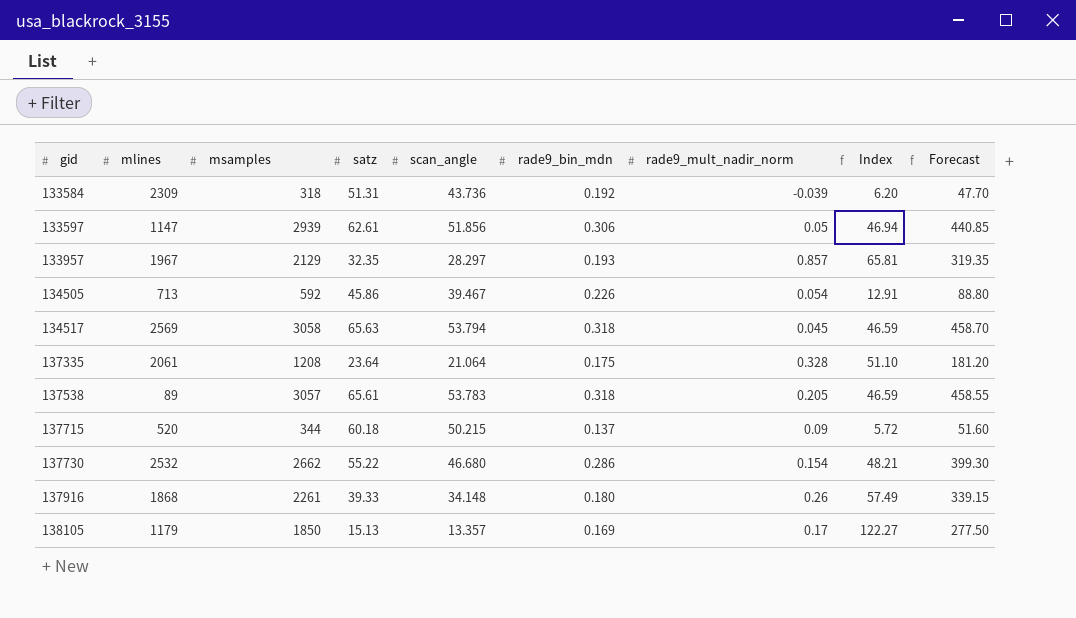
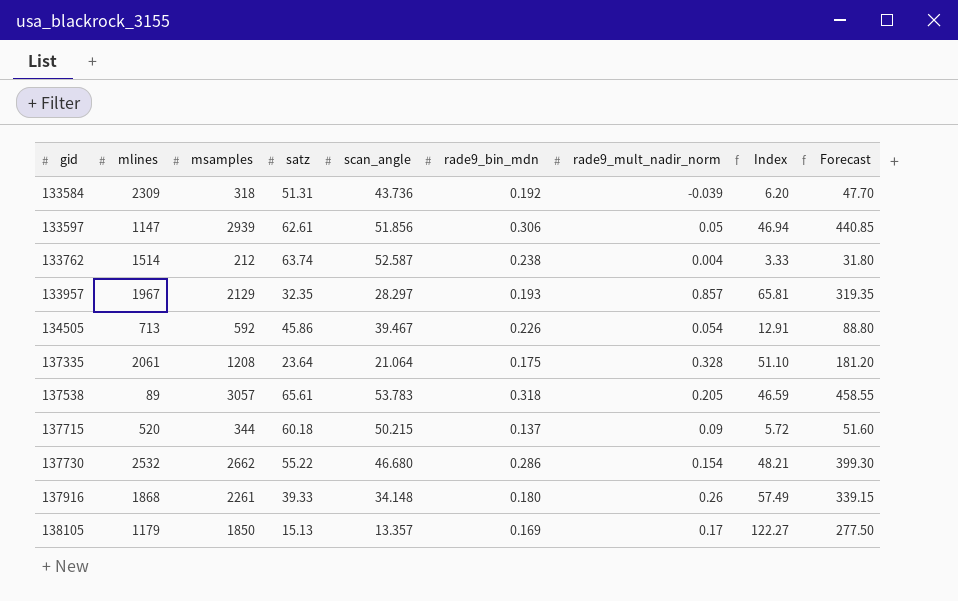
row 134517: 2569 | 3058 | 65.63 | 53.794 | 0.318 | 0.045 | 46.59 | 458.70 -> none
row 133762: none -> 1514 | 212 | 63.74 | 52.587 | 0.238 | 0.004 | 3.33 | 31.80

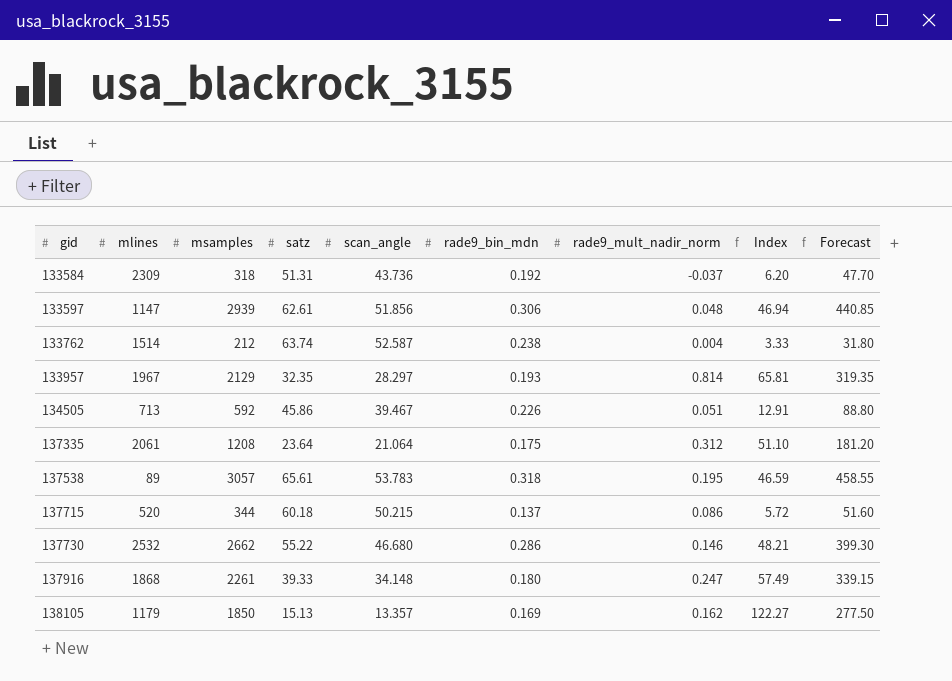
133584 | rade9_mult_nadir_norm: -0.039 -> -0.037
133597 | rade9_mult_nadir_norm: 0.05 -> 0.048
133957 | rade9_mult_nadir_norm: 0.857 -> 0.814
134505 | rade9_mult_nadir_norm: 0.054 -> 0.051
137335 | rade9_mult_nadir_norm: 0.328 -> 0.312
137538 | rade9_mult_nadir_norm: 0.205 -> 0.195
137715 | rade9_mult_nadir_norm: 0.09 -> 0.086
137730 | rade9_mult_nadir_norm: 0.154 -> 0.146
137916 | rade9_mult_nadir_norm: 0.26 -> 0.247
138105 | rade9_mult_nadir_norm: 0.17 -> 0.162

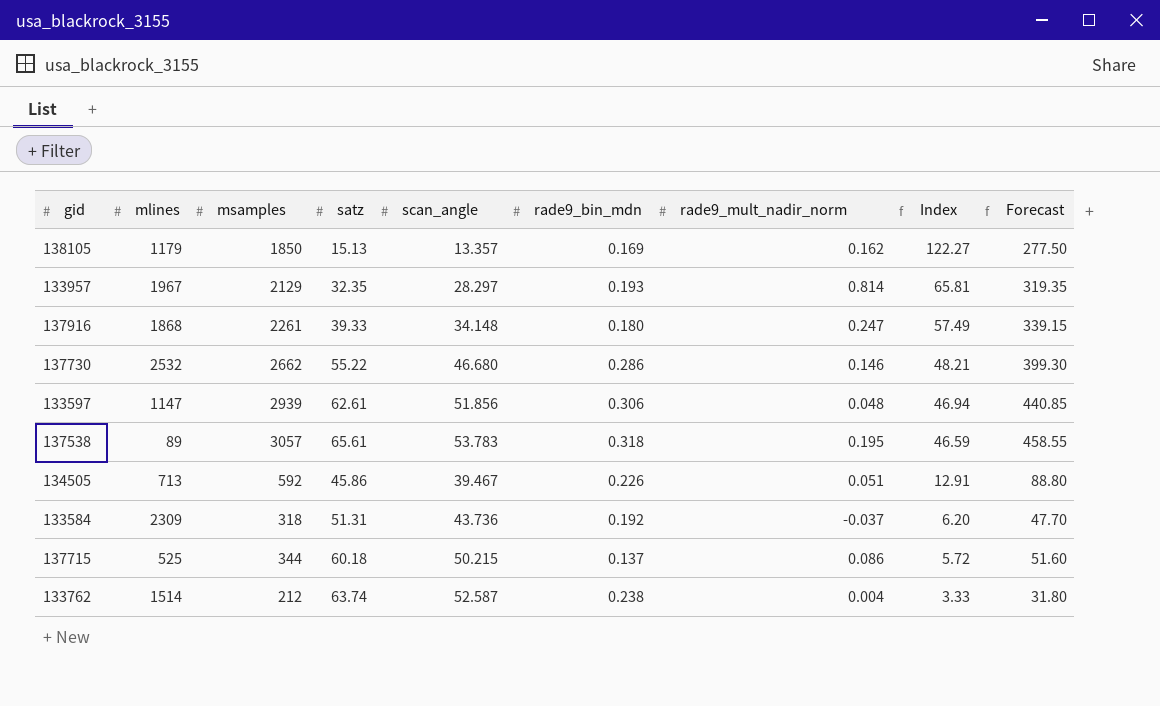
row order: gid ascending -> Index descending
row 137335: 2061 | 1208 | 23.64 | 21.064 | 0.175 | 0.312 | 51.10 | 181.20 -> none
137715 | mlines: 520 -> 525

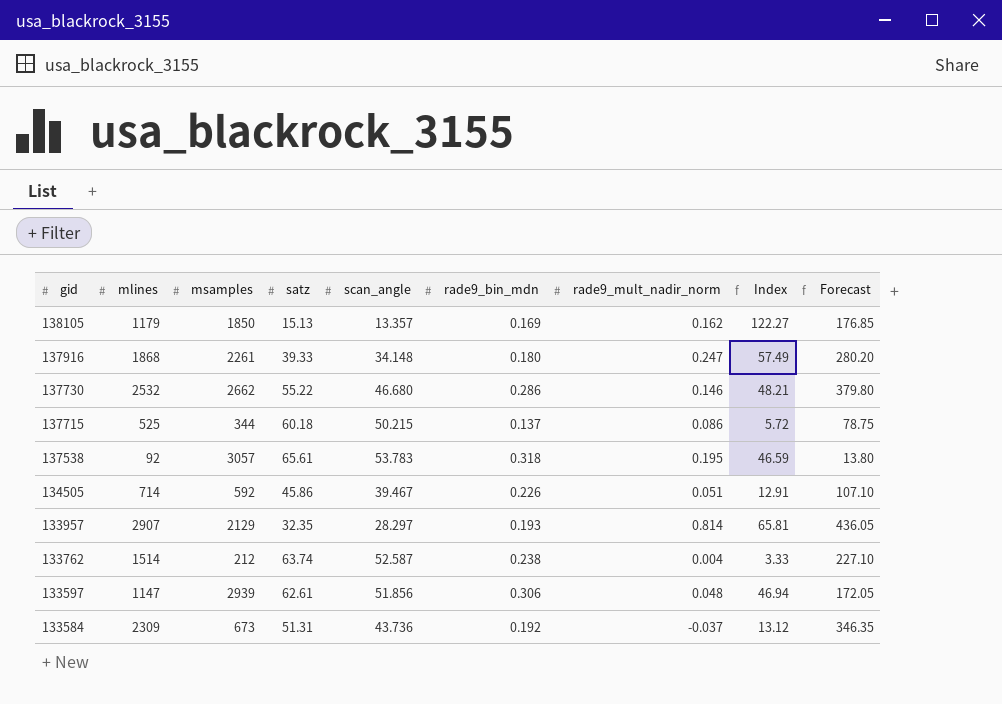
row order: Index descending -> gid descending
column Forecast | formula: [msamples] * 0.15 -> [mlines] * 0.15
137538 | mlines: 89 -> 92
134505 | mlines: 713 -> 714
133957 | mlines: 1967 -> 2907
133584 | msamples: 318 -> 673
133584 | Index: 6.20 -> 13.12

